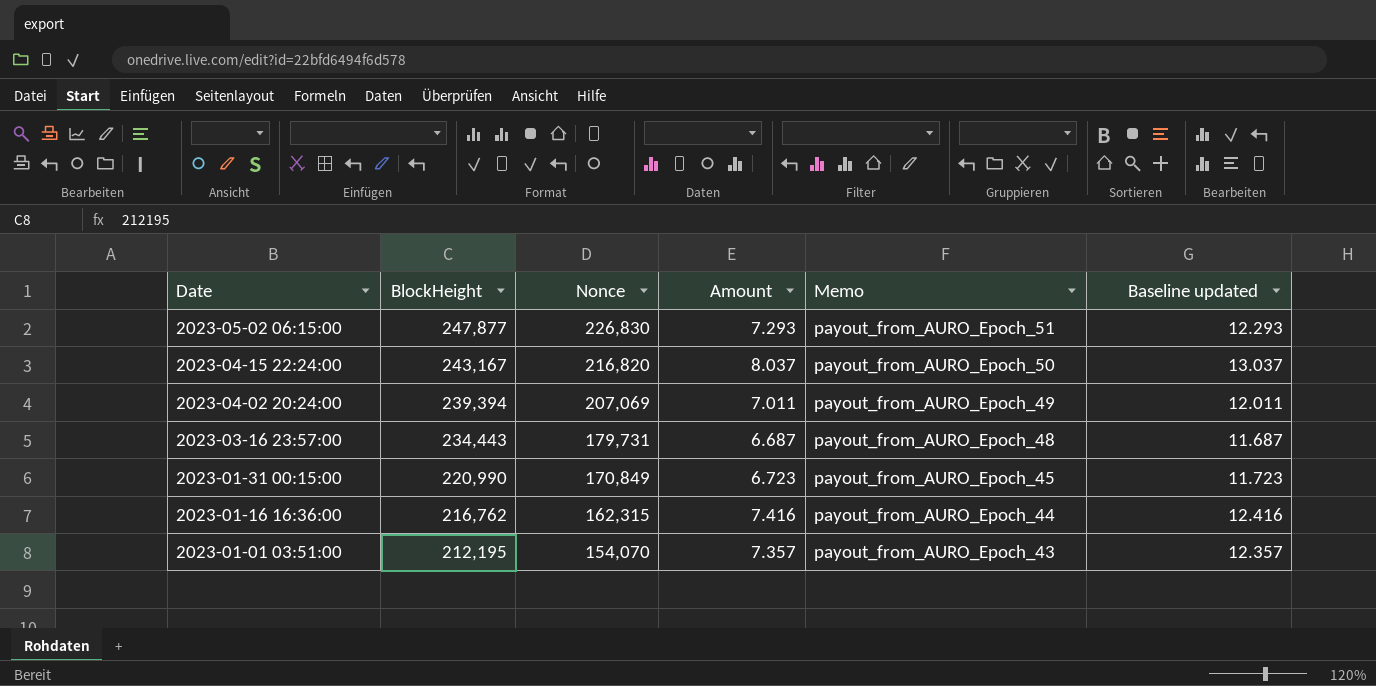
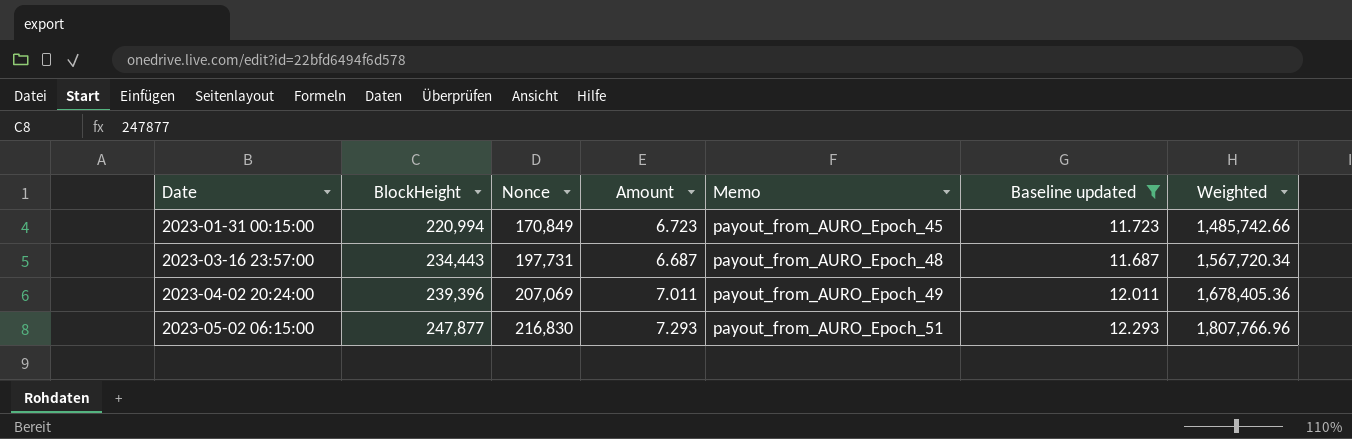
filter: none -> Baseline updated <= 12.293
row order: Date descending -> Date ascending
column Weighted | formula: none -> [BlockHeight] * [Amount]
2023-01-31 00:15:00 | BlockHeight: 220,990 -> 220,994
2023-03-16 23:57:00 | Nonce: 179,731 -> 197,731
2023-04-02 20:24:00 | BlockHeight: 239,394 -> 239,396
2023-05-02 06:15:00 | Nonce: 226,830 -> 216,830

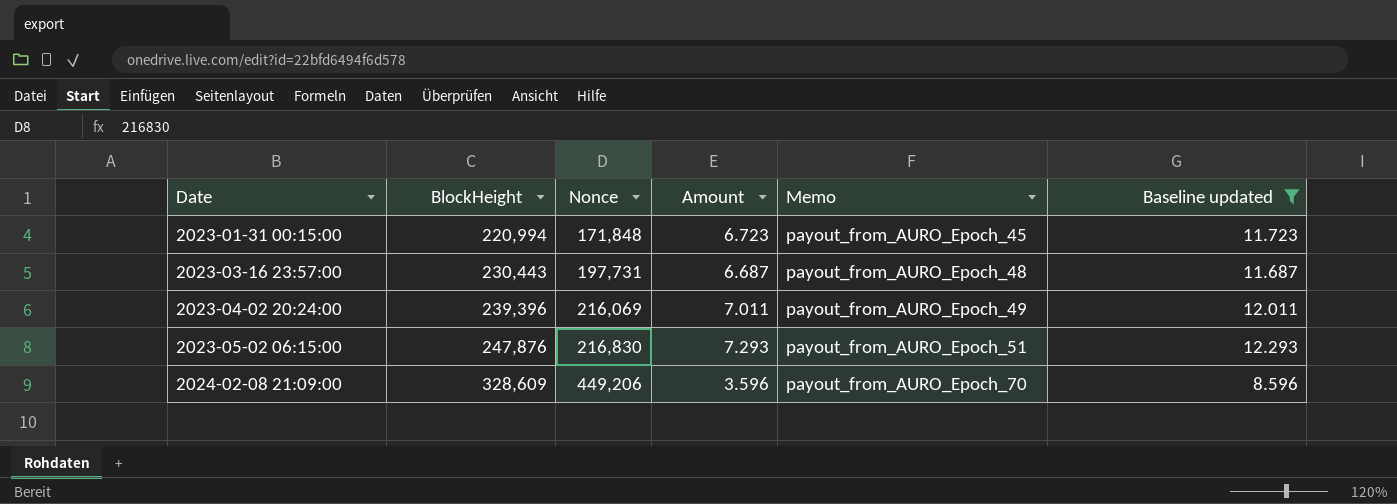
column Weighted | formula: [BlockHeight] * [Amount] -> none
2023-01-31 00:15:00 | Nonce: 170,849 -> 171,848
2023-03-16 23:57:00 | BlockHeight: 234,443 -> 230,443
2023-04-02 20:24:00 | Nonce: 207,069 -> 216,069
2023-05-02 06:15:00 | BlockHeight: 247,877 -> 247,876
row 2024-02-08 21:09:00: none -> 328,609 | 449,206 | 3.596 | payout_from_AURO_Epoch_70 | 8.596

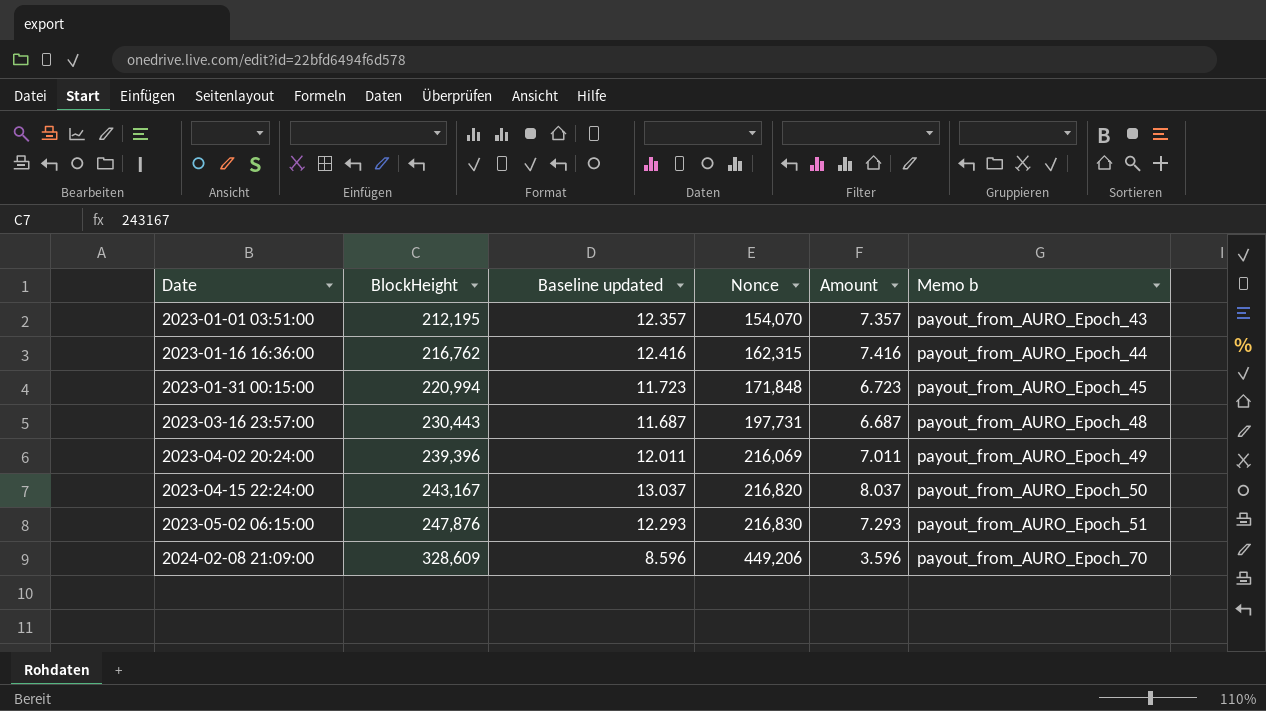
filter: Baseline updated <= 12.293 -> none
column Baseline updated | position: 6 -> 3
column name: Memo -> Memo b

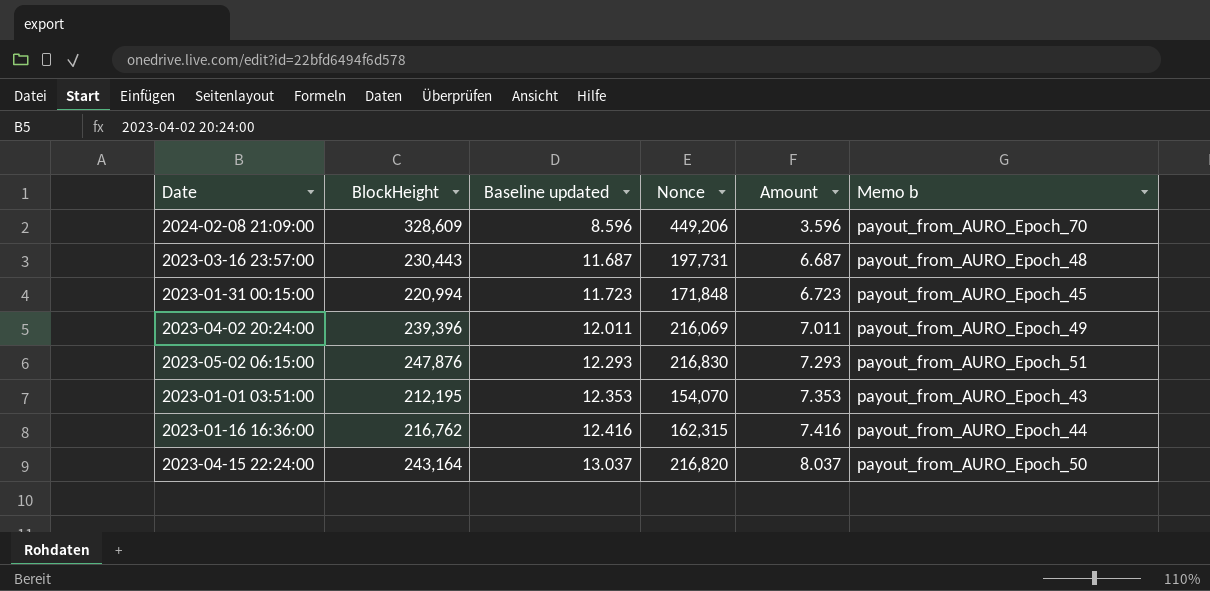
row order: Date ascending -> Baseline updated ascending
2023-01-01 03:51:00 | Baseline updated: 12.357 -> 12.353
2023-01-01 03:51:00 | Amount: 7.357 -> 7.353
2023-04-15 22:24:00 | BlockHeight: 243,167 -> 243,164

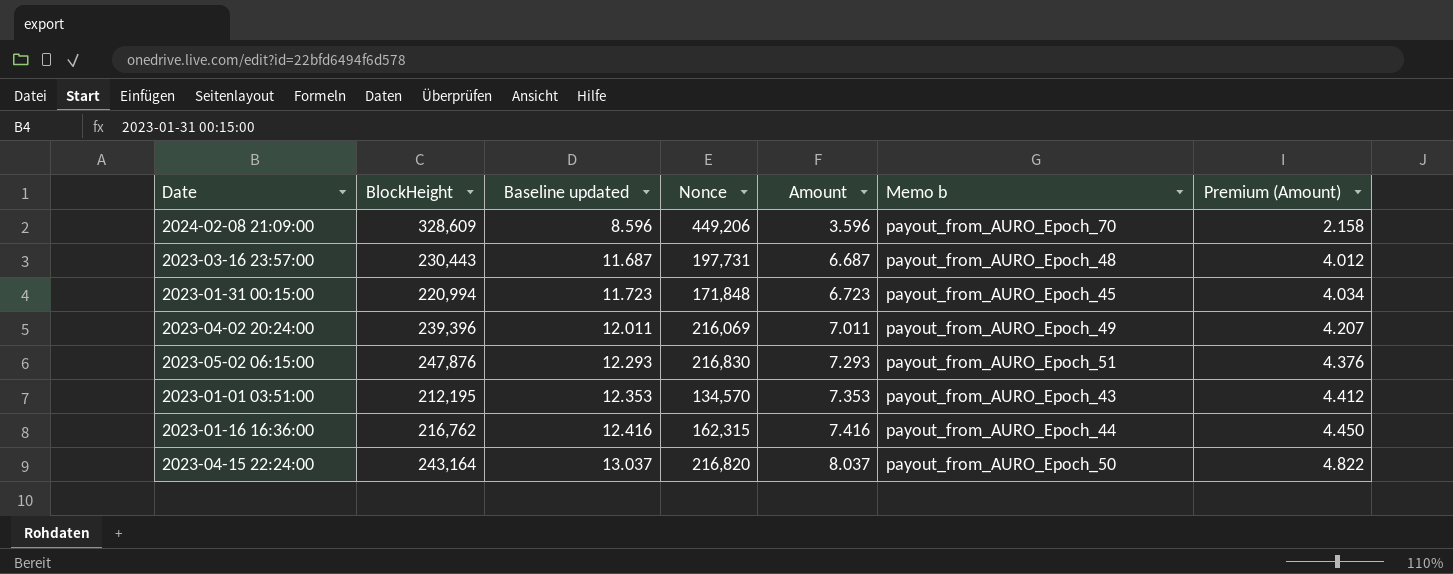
column Premium (Amount) | formula: none -> [Amount] * 0.6
2023-01-01 03:51:00 | Nonce: 154,070 -> 134,570

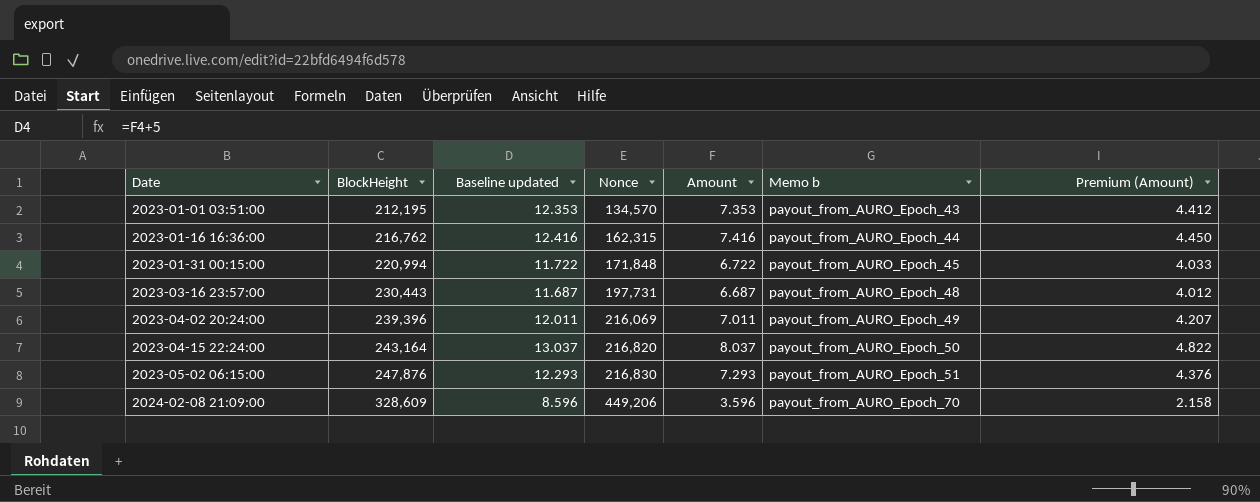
row order: Baseline updated ascending -> Date ascending
2023-01-31 00:15:00 | Baseline updated: 11.723 -> 11.722
2023-01-31 00:15:00 | Amount: 6.723 -> 6.722
2023-01-31 00:15:00 | Premium (Amount): 4.034 -> 4.033

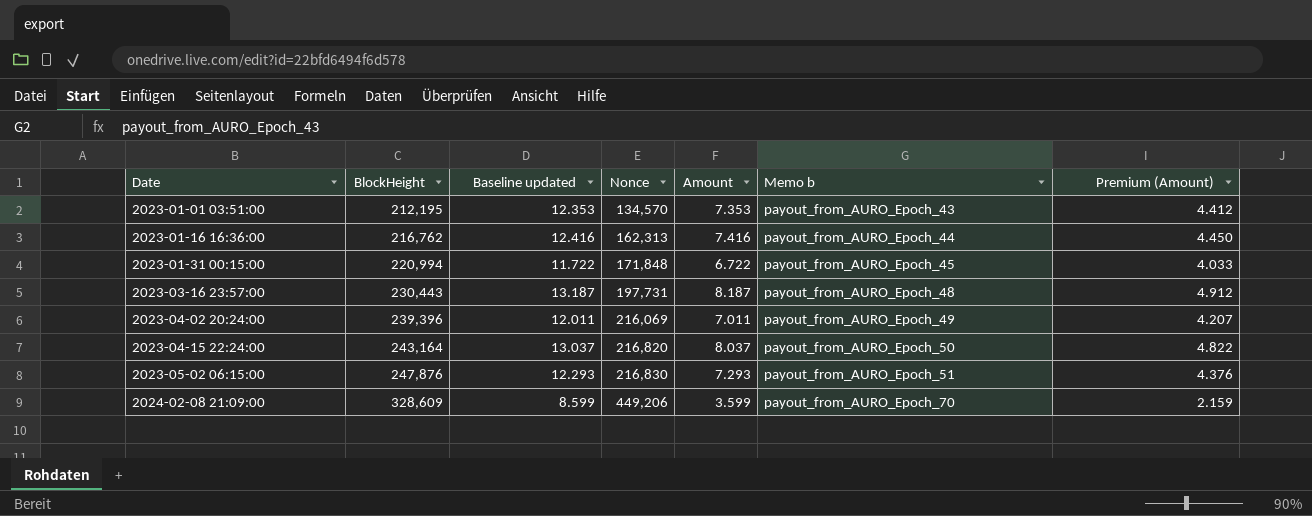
2023-01-16 16:36:00 | Nonce: 162,315 -> 162,313
2023-03-16 23:57:00 | Baseline updated: 11.687 -> 13.187
2023-03-16 23:57:00 | Amount: 6.687 -> 8.187
2023-03-16 23:57:00 | Premium (Amount): 4.012 -> 4.912
2024-02-08 21:09:00 | Baseline updated: 8.596 -> 8.599
2024-02-08 21:09:00 | Amount: 3.596 -> 3.599
2024-02-08 21:09:00 | Premium (Amount): 2.158 -> 2.159

